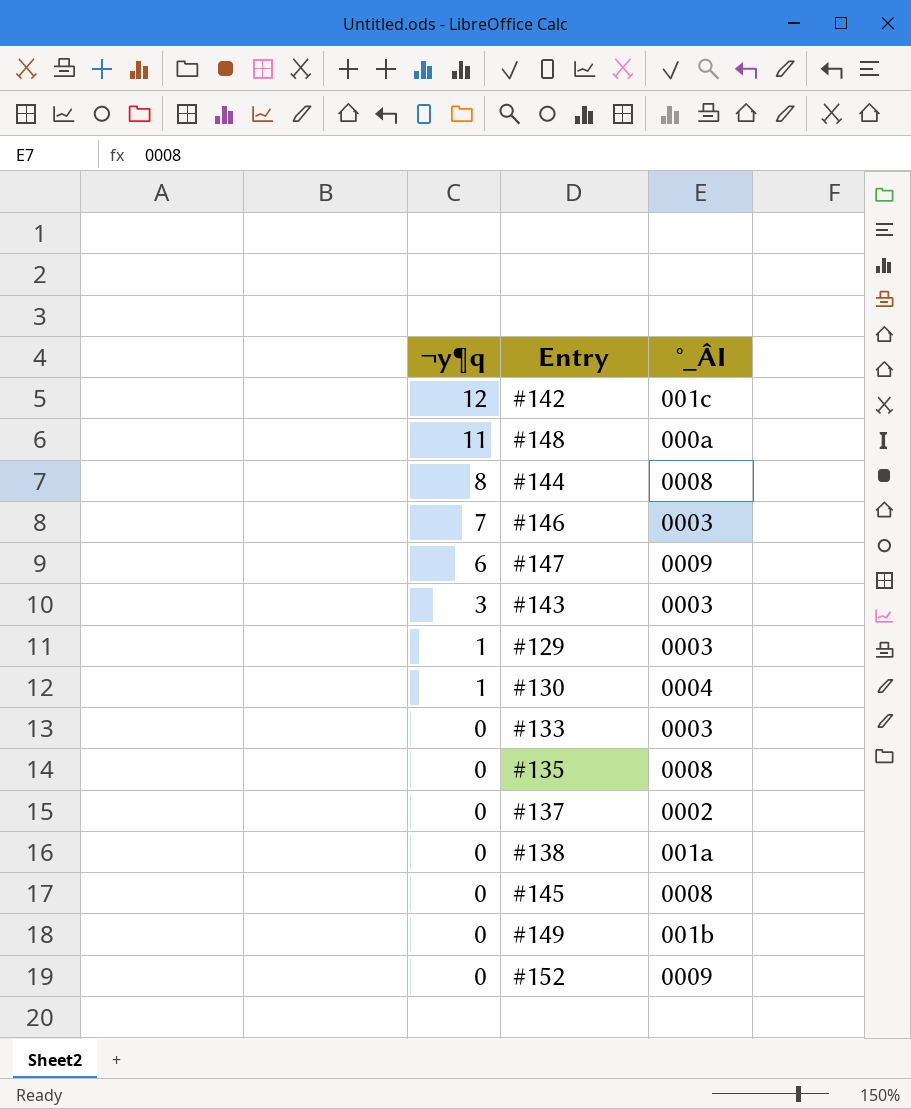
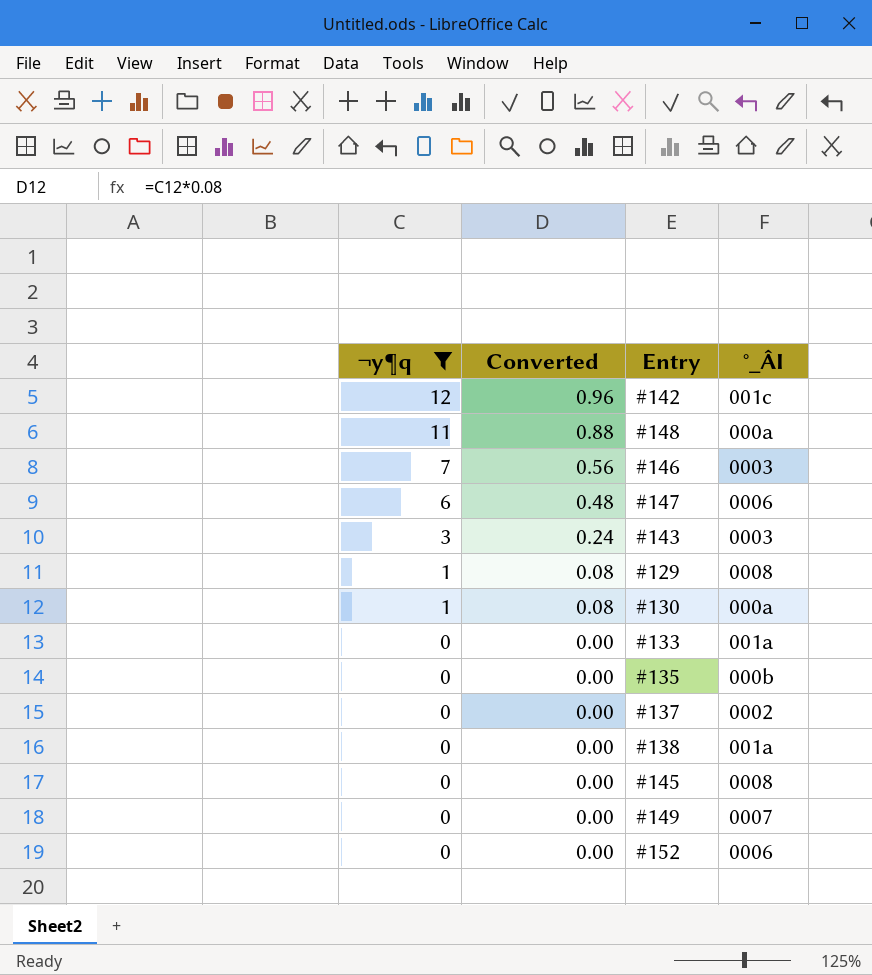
filter: none -> ¬y¶q != 8
column Converted | formula: none -> [¬y¶q] * 0.08
#147 | °_ÂI: 0009 -> 0006
#129 | °_ÂI: 0003 -> 0008
#130 | °_ÂI: 0004 -> 000a
#133 | °_ÂI: 0003 -> 001a
#135 | °_ÂI: 0008 -> 000b
#149 | °_ÂI: 001b -> 0007
#152 | °_ÂI: 0009 -> 0006

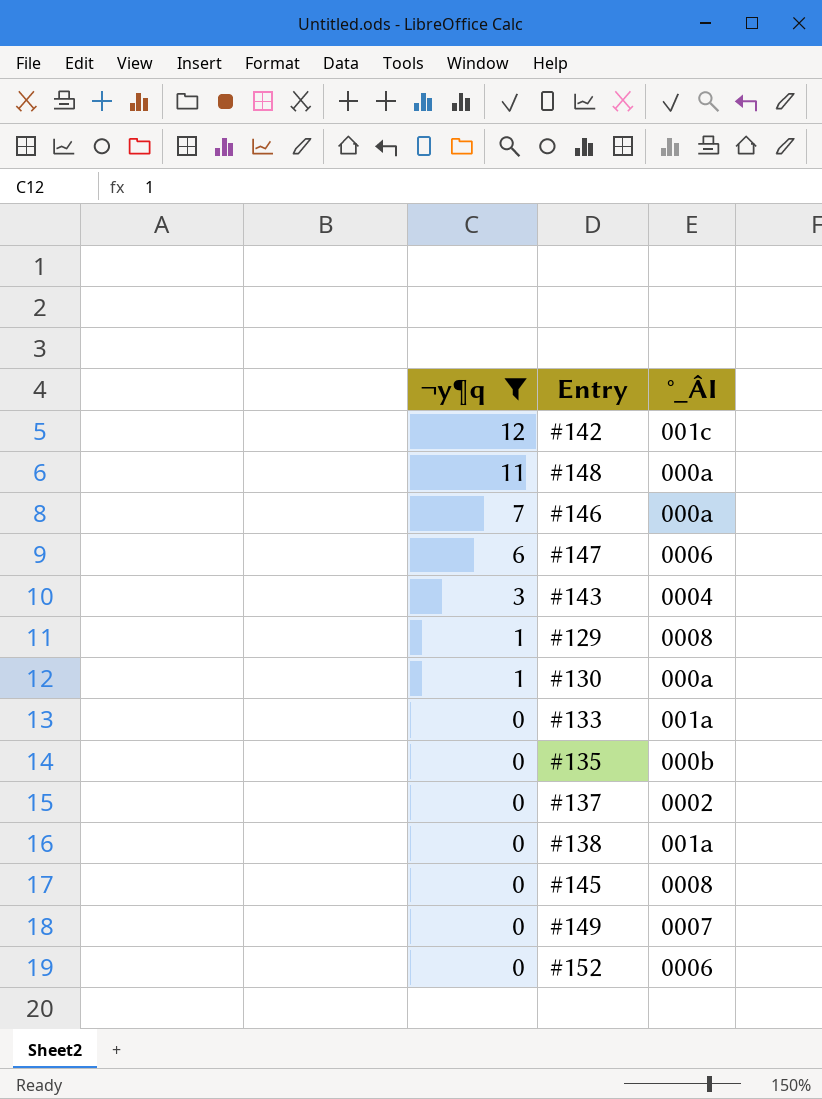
column Converted | formula: [¬y¶q] * 0.08 -> none
#146 | °_ÂI: 0003 -> 000a
#143 | °_ÂI: 0003 -> 0004

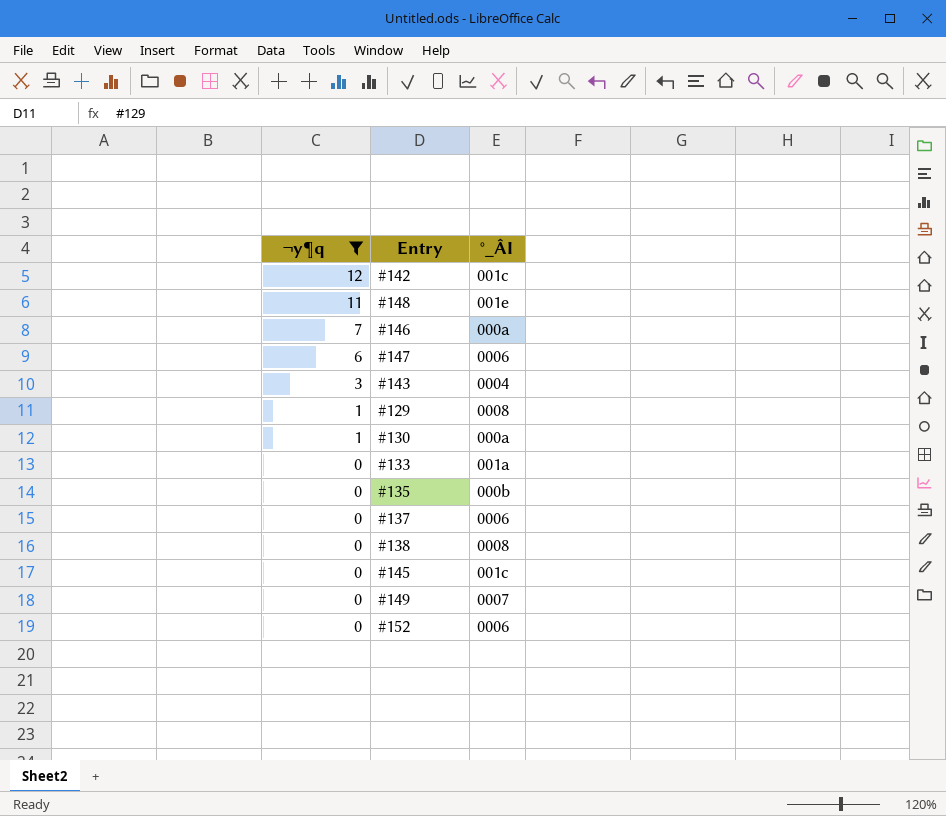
#148 | °_ÂI: 000a -> 001e
#137 | °_ÂI: 0002 -> 0006
#138 | °_ÂI: 001a -> 0008
#145 | °_ÂI: 0008 -> 001c

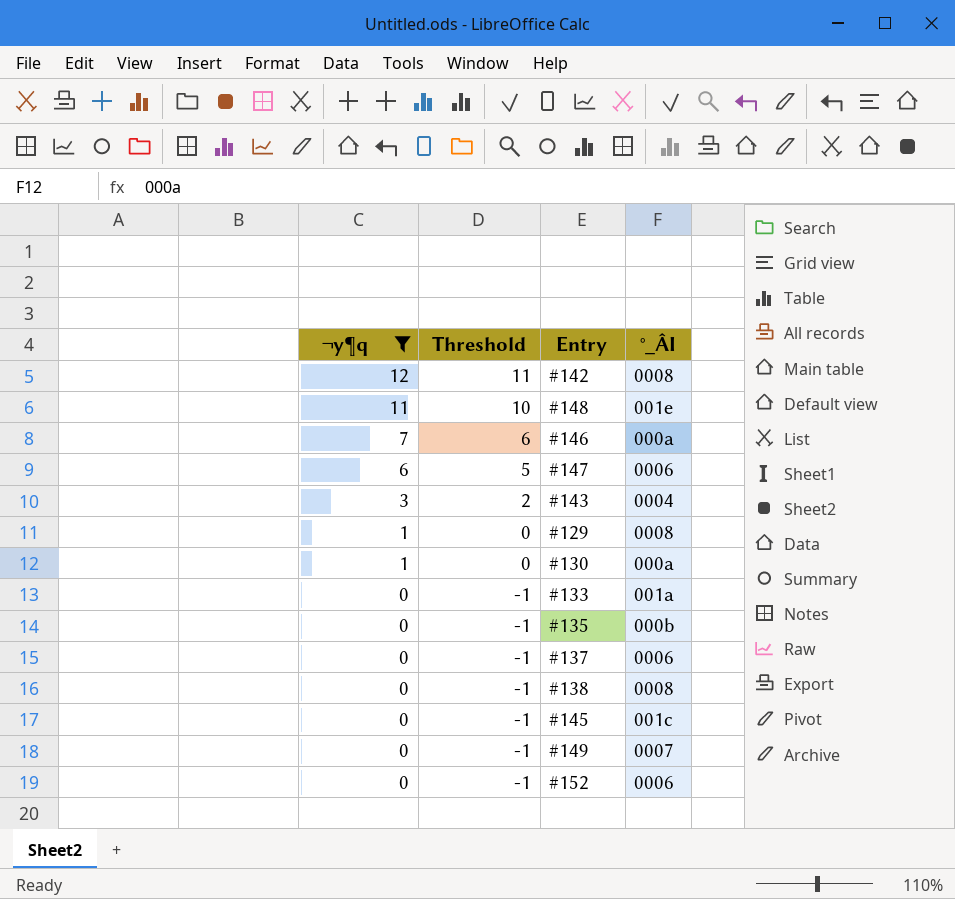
column Threshold | formula: none -> [¬y¶q] - 1
#142 | °_ÂI: 001c -> 0008

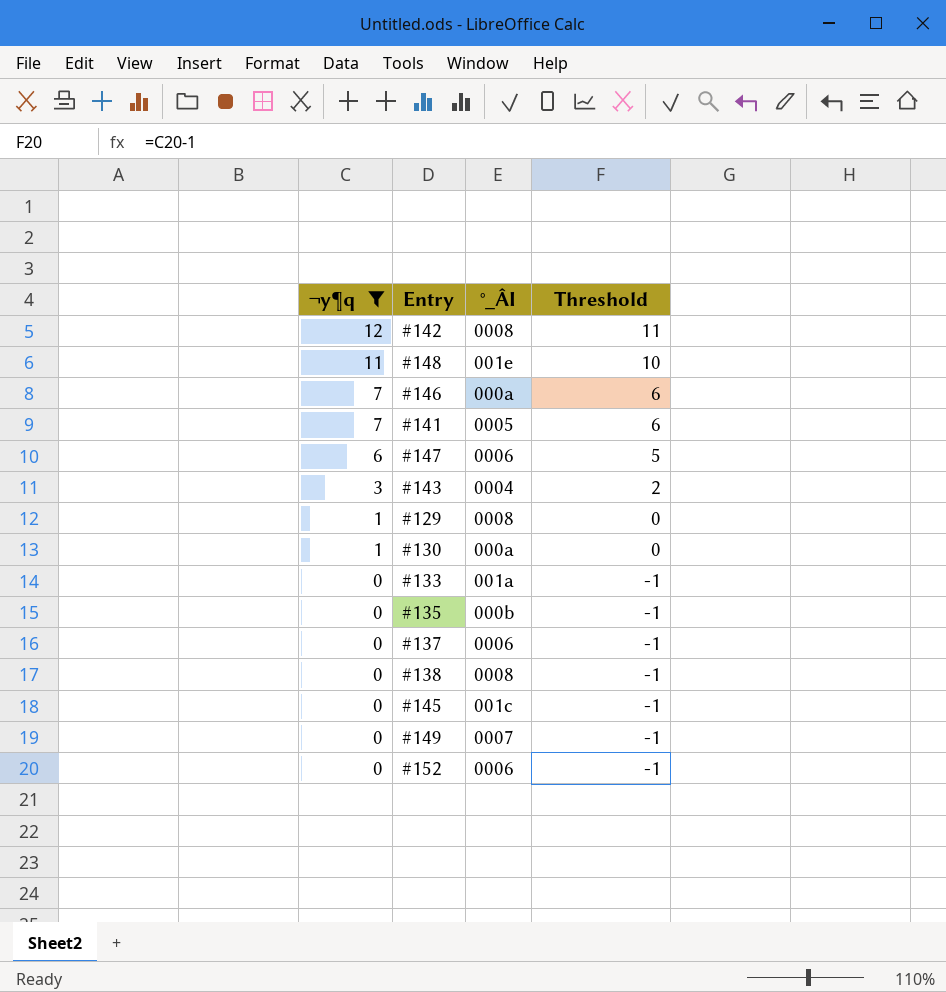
column Threshold | position: 2 -> 4
row #141: none -> 7 | 0005 | 6

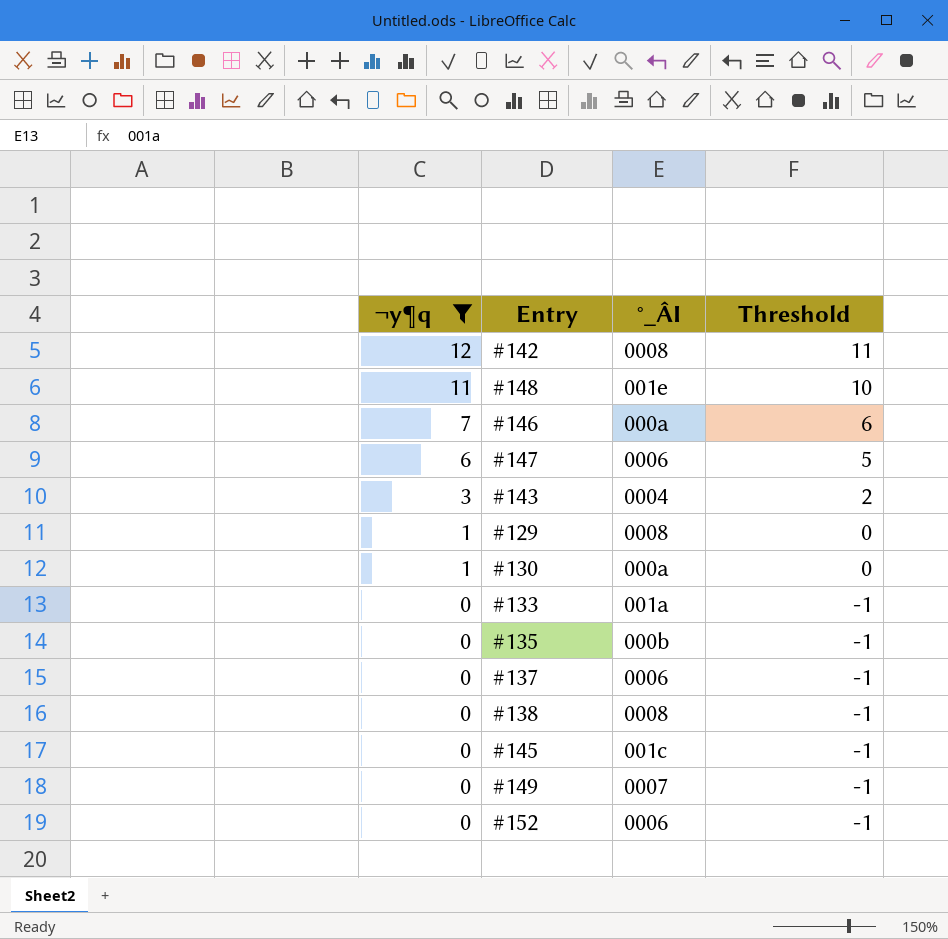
row #141: 7 | 0005 | 6 -> none

